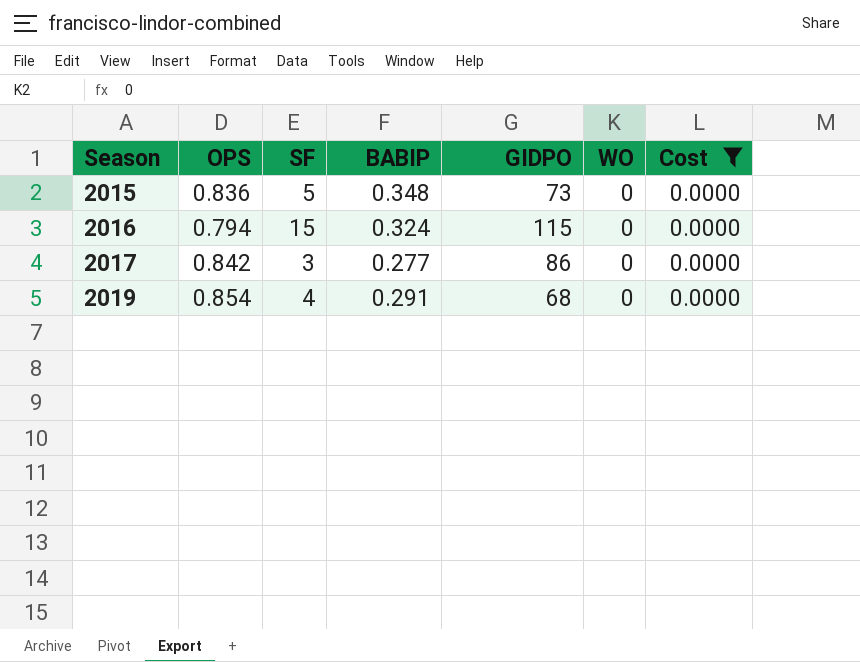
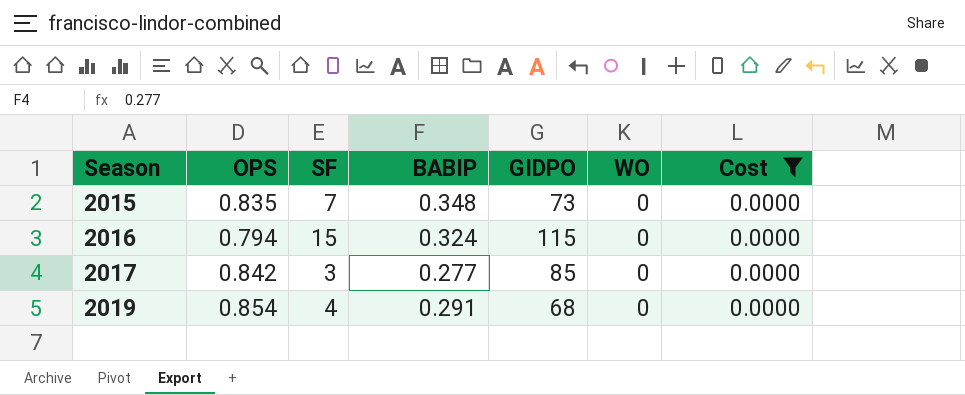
2015 | OPS: 0.836 -> 0.835
2015 | SF: 5 -> 7
2017 | GIDPO: 86 -> 85

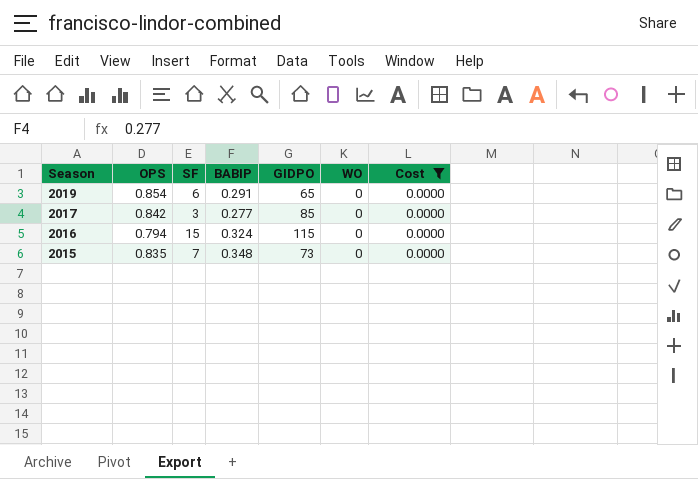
row order: Season ascending -> Season descending
2019 | SF: 4 -> 6
2019 | GIDPO: 68 -> 65

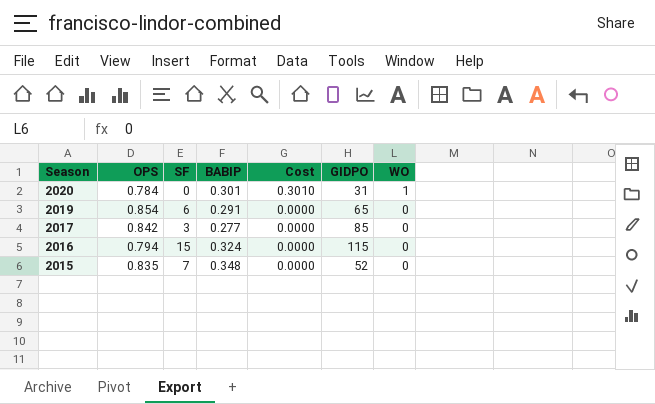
filter: Cost = 0.0000 -> none
column Cost | position: 7 -> 5
2015 | GIDPO: 73 -> 52

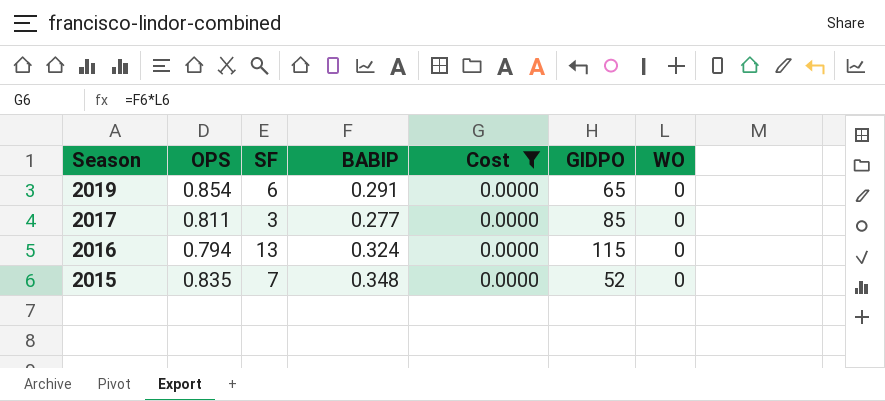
filter: none -> Cost = 0.0000
2017 | OPS: 0.842 -> 0.811
2016 | SF: 15 -> 13

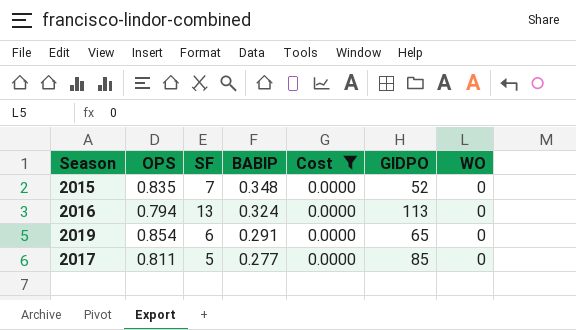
row order: Season descending -> BABIP descending
2016 | GIDPO: 115 -> 113
2017 | SF: 3 -> 5

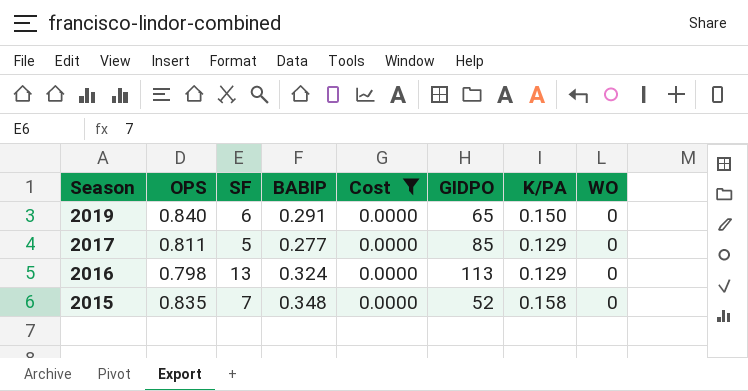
row order: BABIP descending -> Season descending
column K/PA | position: none -> 7
2019 | OPS: 0.854 -> 0.840
2016 | OPS: 0.794 -> 0.798

